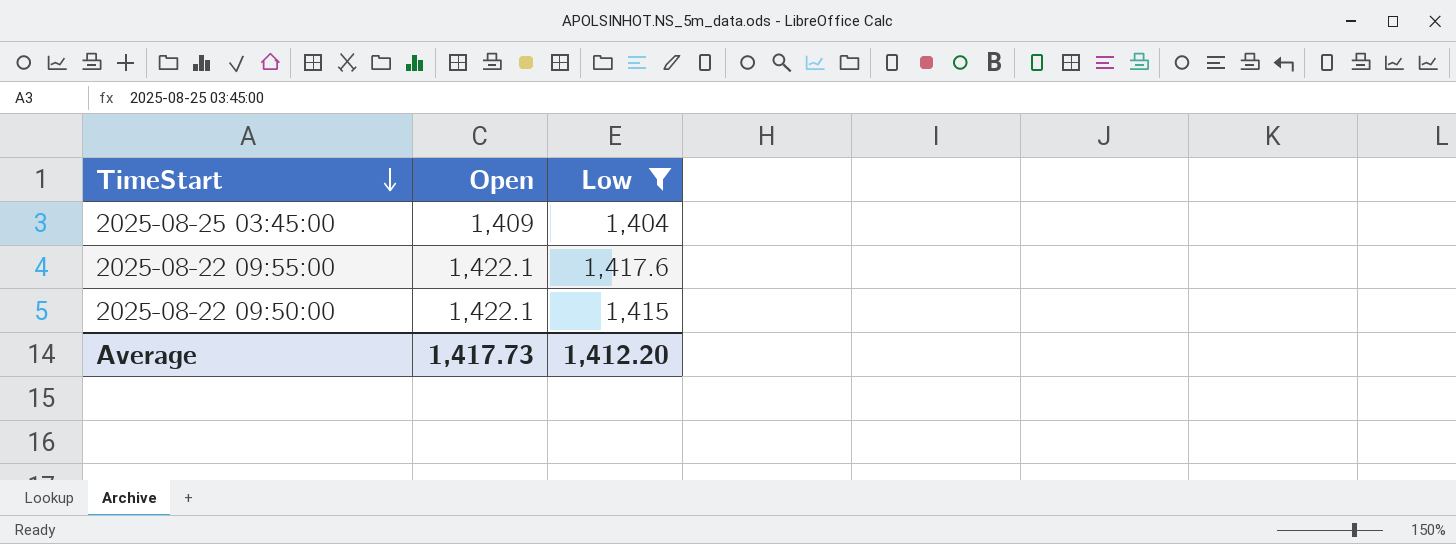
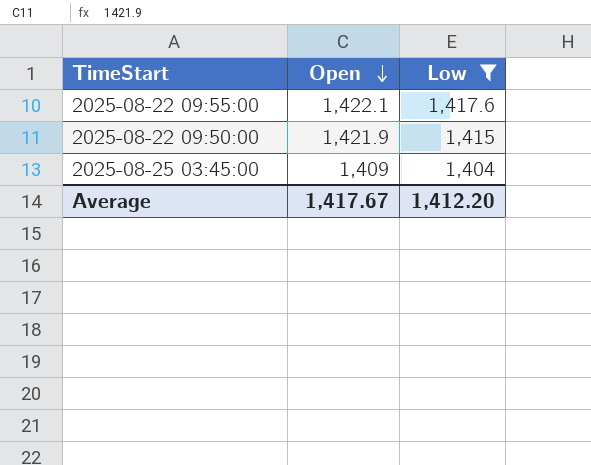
row order: TimeStart descending -> Open descending
2025-08-22 09:50:00 | Open: 1,422.1 -> 1,421.9
Average | Open: 1,417.73 -> 1,417.67

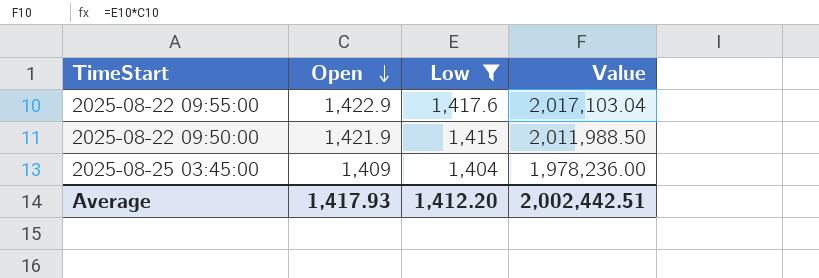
column Value | formula: none -> [Open] * [Low]
2025-08-22 09:55:00 | Open: 1,422.1 -> 1,422.9
Average | Open: 1,417.67 -> 1,417.93

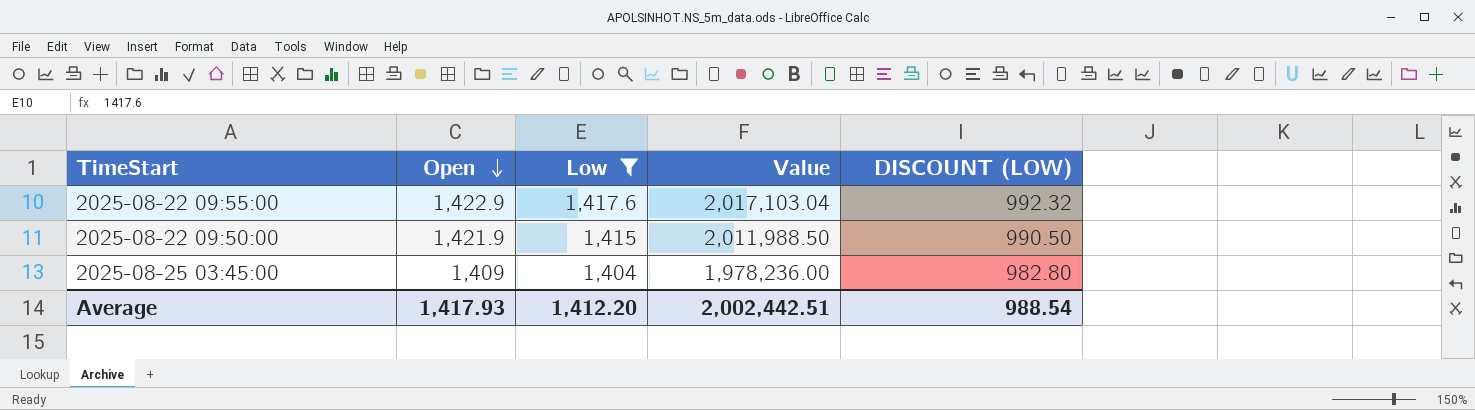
column DISCOUNT (LOW) | formula: none -> [Low] * 0.7

